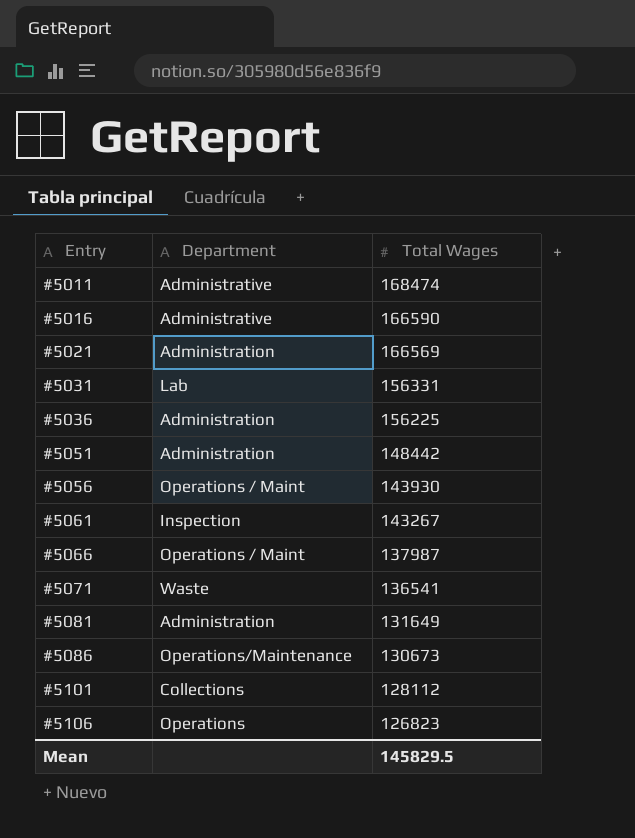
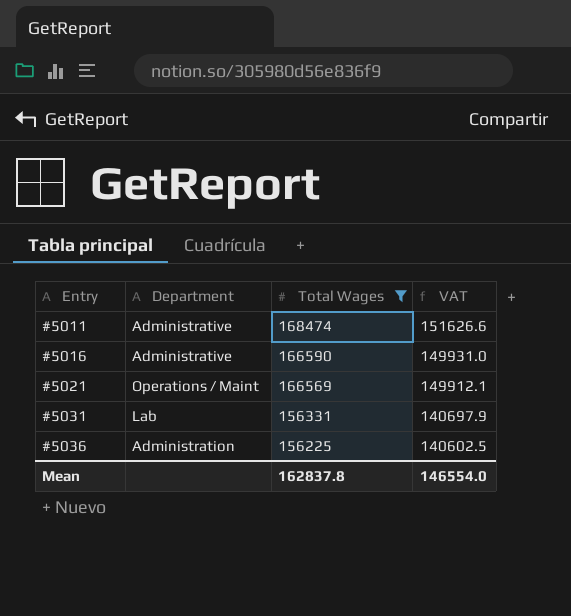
filter: none -> Total Wages >= 156225
column VAT | formula: none -> [Total Wages] * 0.9
#5021 | Department: Administration -> Operations / Maint
Mean | Total Wages: 145829.5 -> 162837.8

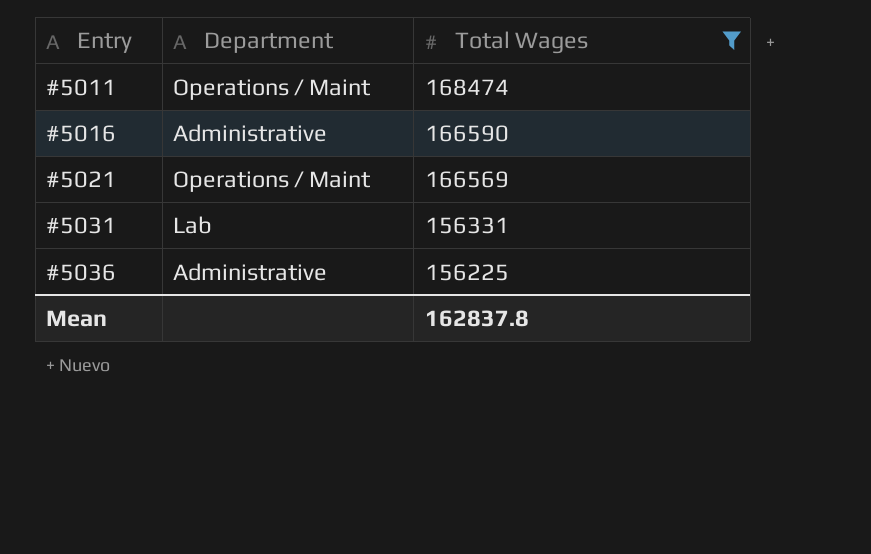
column VAT | formula: [Total Wages] * 0.9 -> none
#5011 | Department: Administrative -> Operations / Maint
#5036 | Department: Administration -> Administrative

